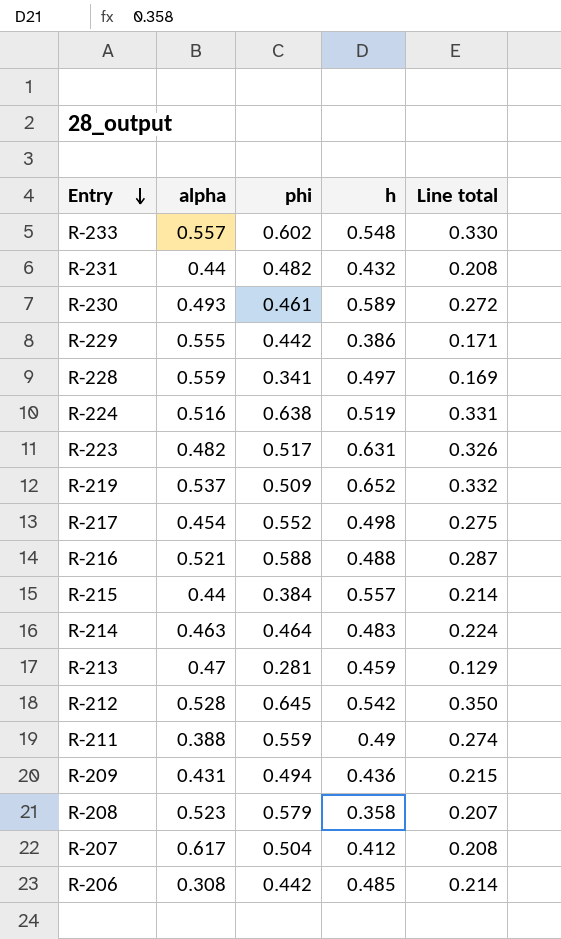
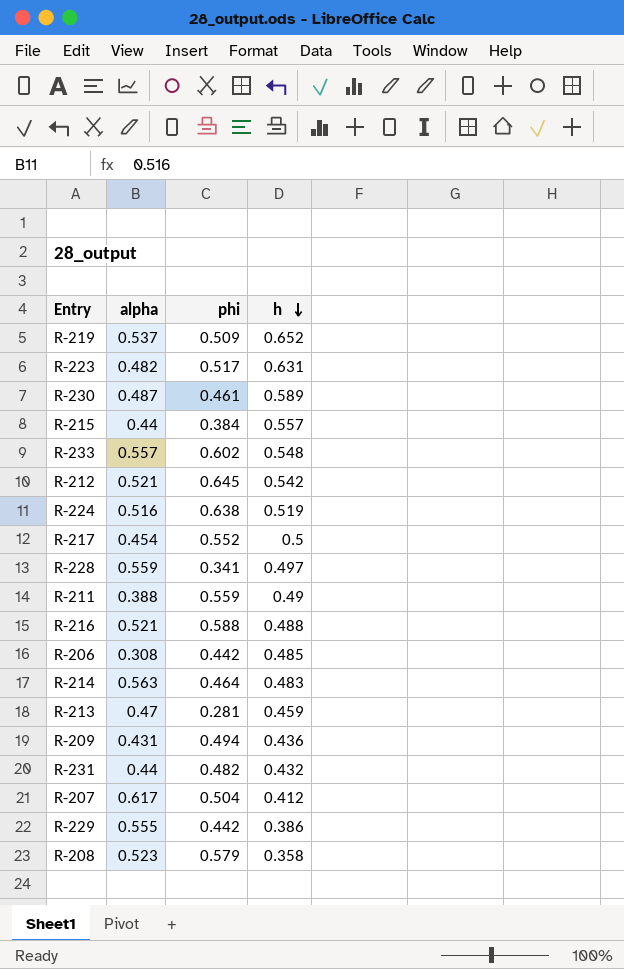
row order: Entry descending -> h descending
column Line total | formula: [phi] * [h] -> none
R-230 | alpha: 0.493 -> 0.487
R-212 | alpha: 0.528 -> 0.521
R-217 | h: 0.498 -> 0.5
R-214 | alpha: 0.463 -> 0.563

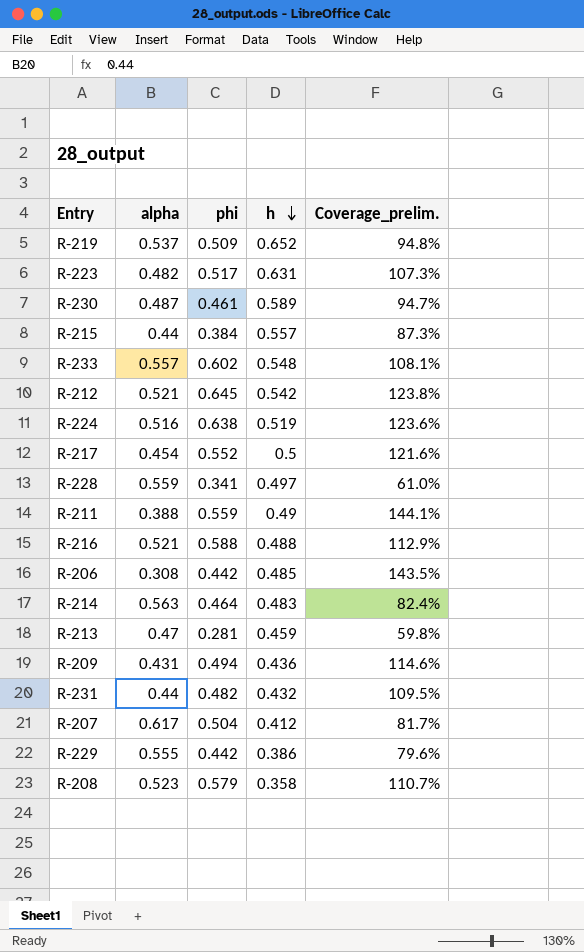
column Coverage_prelim. | formula: none -> [phi] / [alpha]

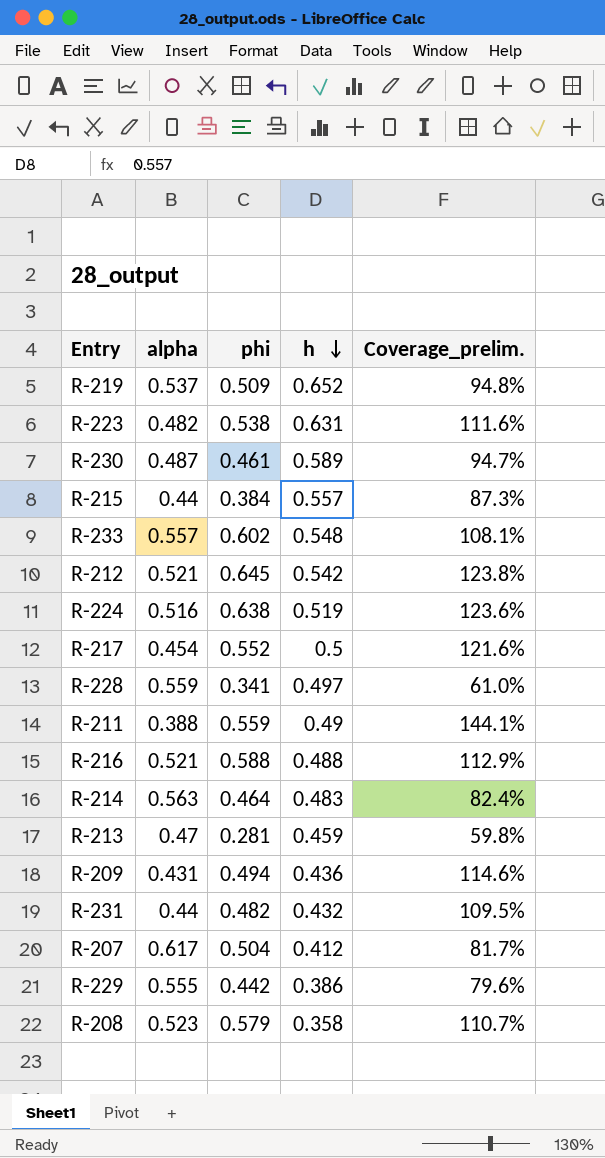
row R-206: 0.308 | 0.442 | 0.485 | 143.5% -> none
R-223 | phi: 0.517 -> 0.538
R-223 | Coverage_prelim.: 107.3% -> 111.6%

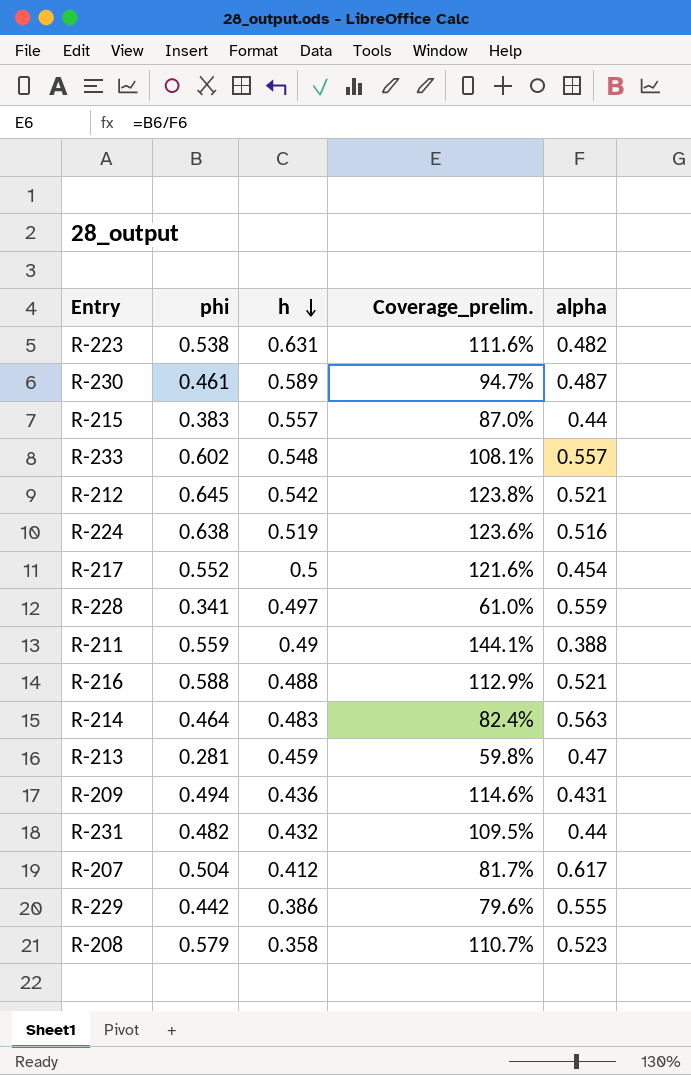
column alpha | position: 2 -> 5
row R-219: 0.537 | 0.509 | 0.652 | 94.8% -> none
R-215 | phi: 0.384 -> 0.383
R-215 | Coverage_prelim.: 87.3% -> 87.0%

